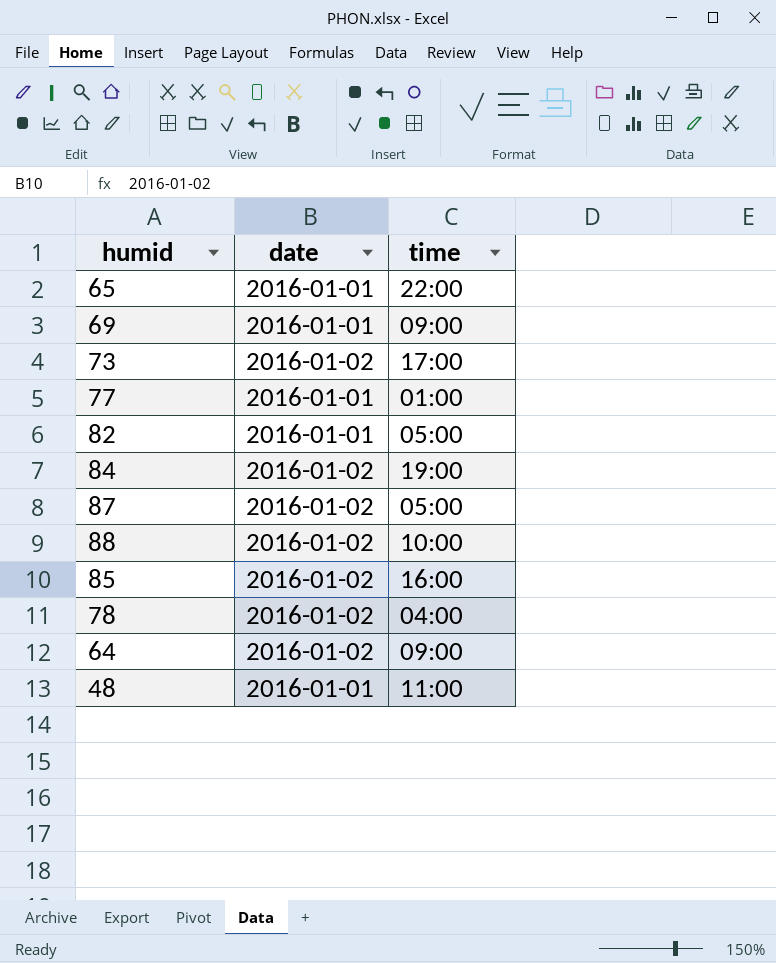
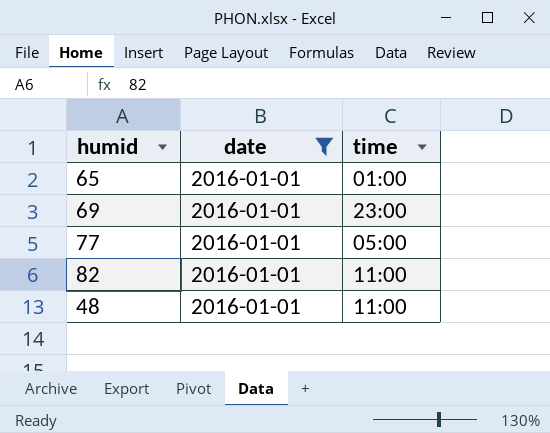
filter: none -> date = 2016-01-01
65 | time: 22:00 -> 01:00
69 | time: 09:00 -> 23:00
77 | time: 01:00 -> 05:00
82 | time: 05:00 -> 11:00

